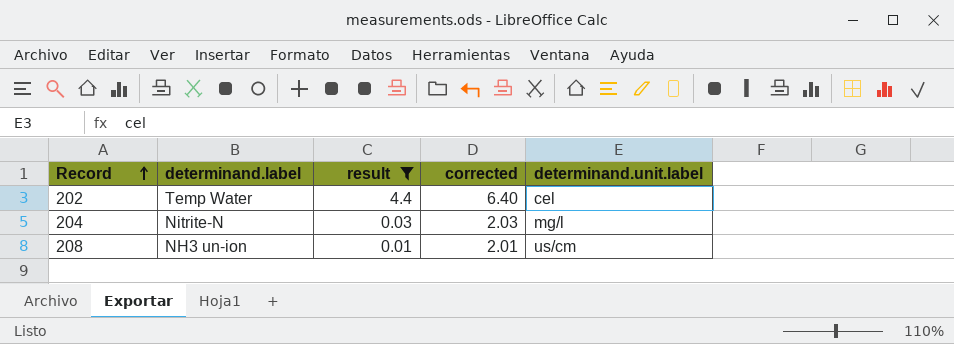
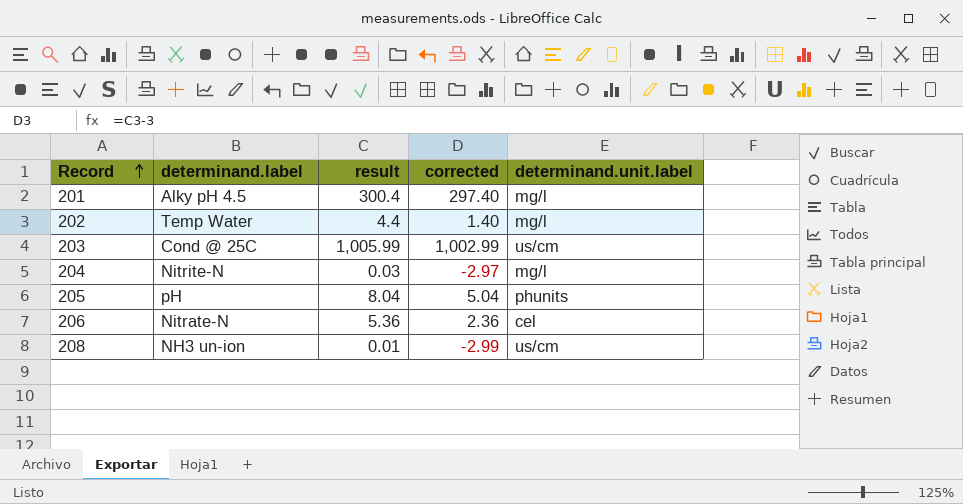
filter: result <= 4.4 -> none
column corrected | formula: [result] + 2 -> [result] - 3
202 | determinand.unit.label: cel -> mg/l

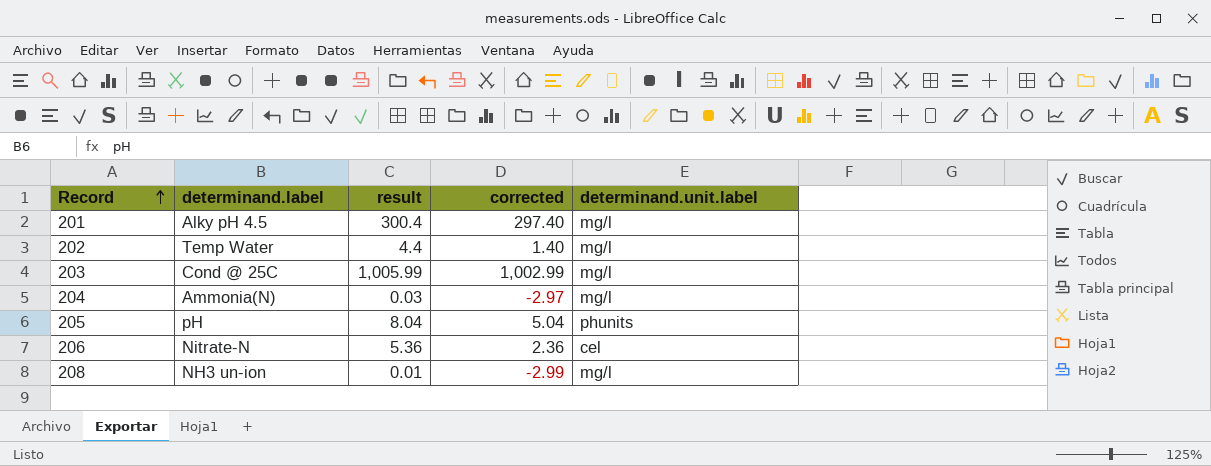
203 | determinand.unit.label: us/cm -> mg/l
204 | determinand.label: Nitrite-N -> Ammonia(N)
208 | determinand.unit.label: us/cm -> mg/l

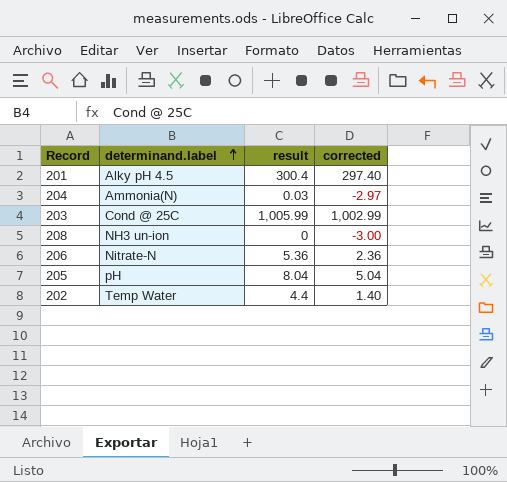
row order: Record ascending -> determinand.label ascending
column determinand.unit.label | position: 5 -> none
208 | result: 0.01 -> 0
208 | corrected: -2.99 -> -3.00

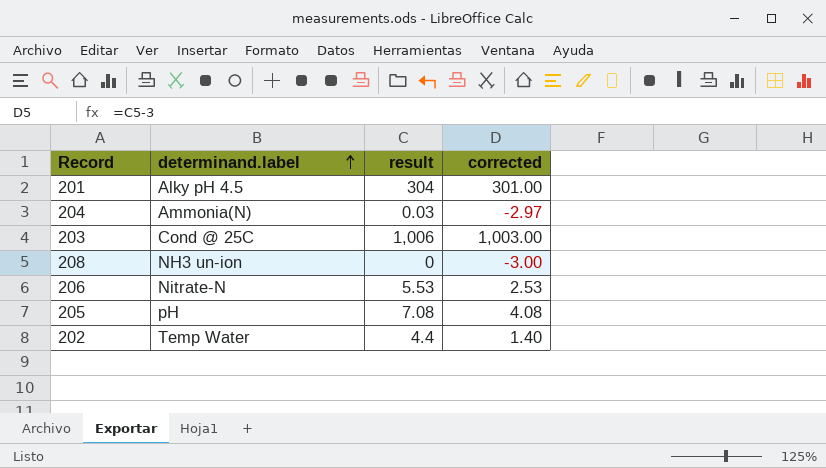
201 | result: 300.4 -> 304
201 | corrected: 297.40 -> 301.00
203 | result: 1,005.99 -> 1,006
203 | corrected: 1,002.99 -> 1,003.00
206 | result: 5.36 -> 5.53
206 | corrected: 2.36 -> 2.53
205 | result: 8.04 -> 7.08
205 | corrected: 5.04 -> 4.08

